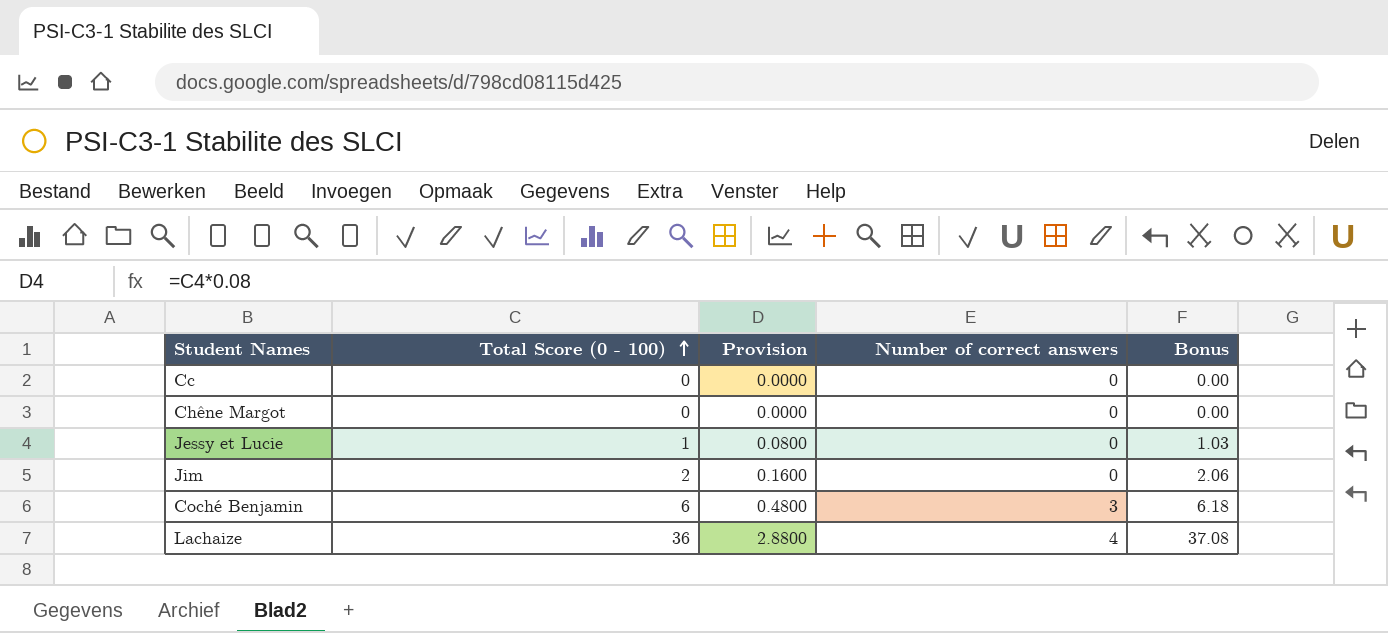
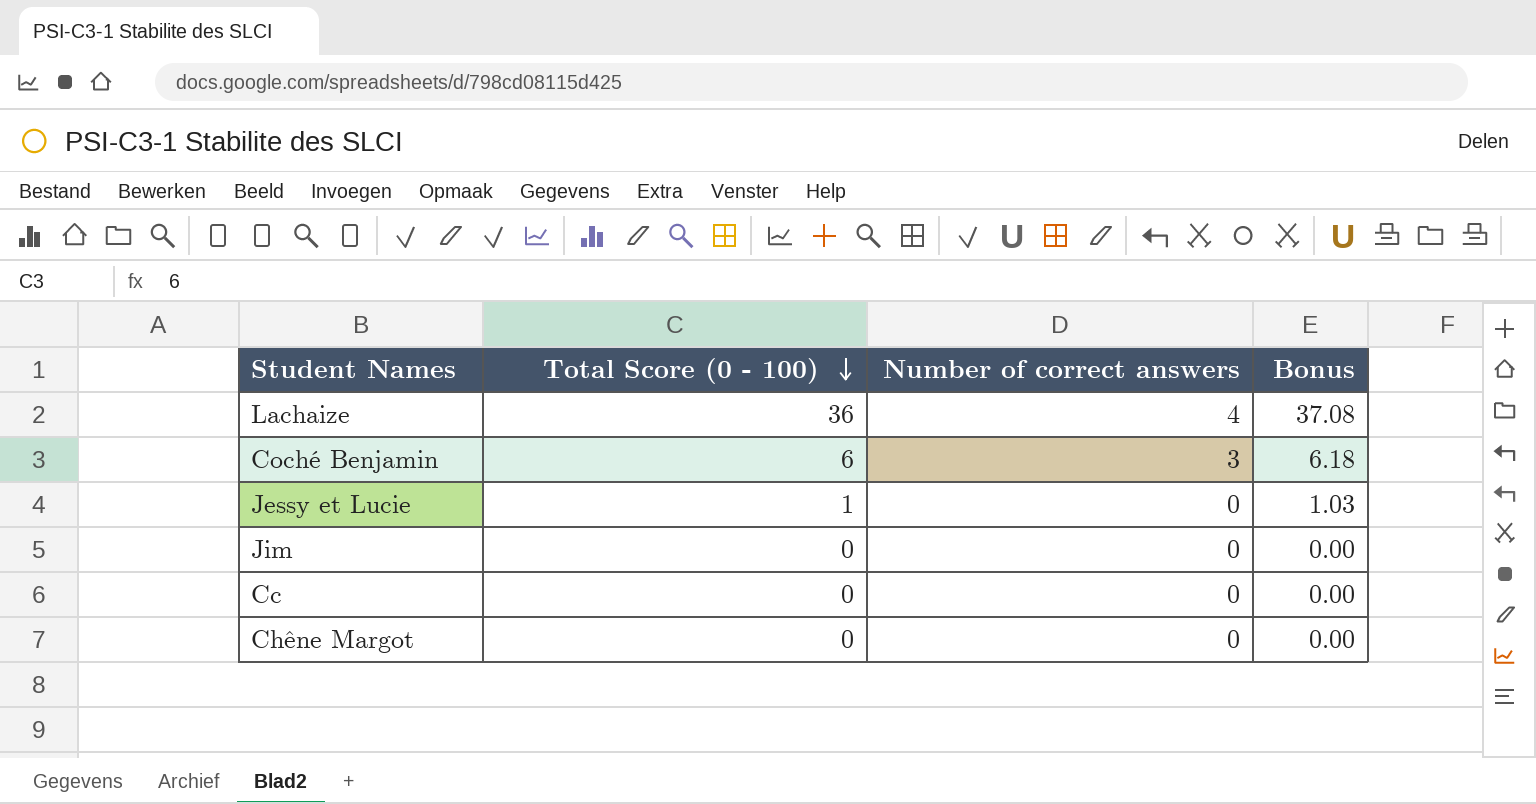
row order: Total Score (0 - 100) ascending -> Total Score (0 - 100) descending
column Provision | formula: [Total Score (0 - 100)] * 0.08 -> none
Jim | Total Score (0 - 100): 2 -> 0
Jim | Bonus: 2.06 -> 0.00

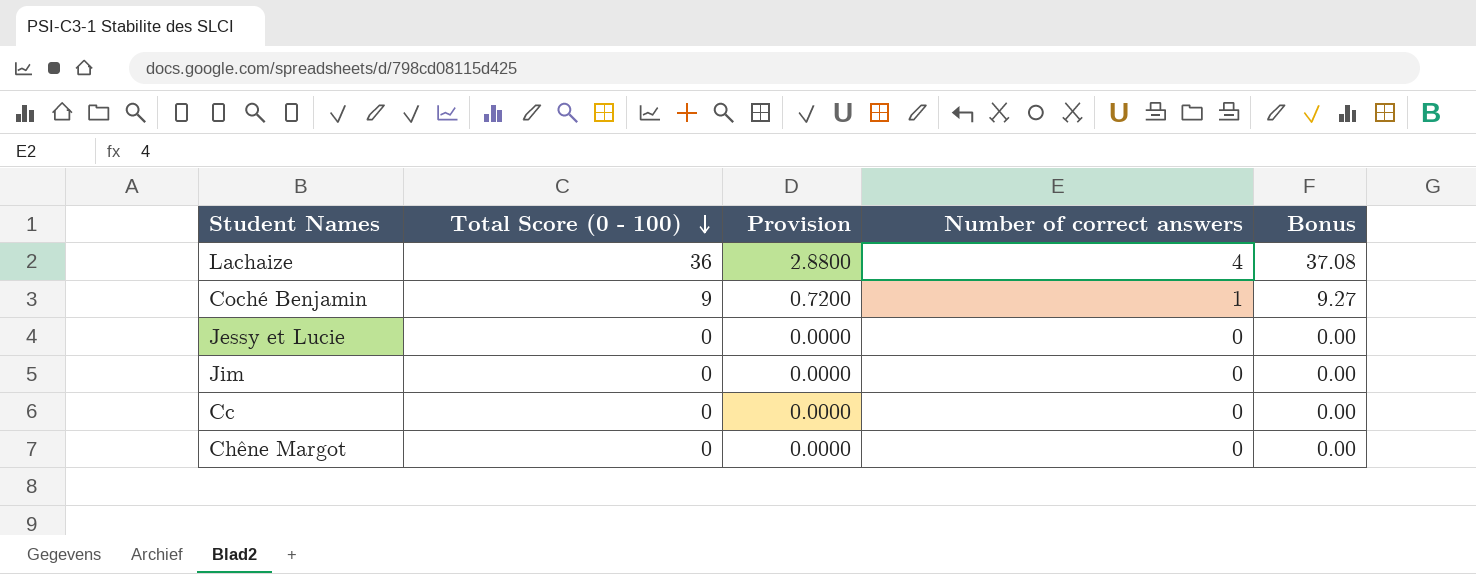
column Provision | formula: none -> [Total Score (0 - 100)] * 0.08
Coché Benjamin | Total Score (0 - 100): 6 -> 9
Coché Benjamin | Number of correct answers: 3 -> 1
Coché Benjamin | Bonus: 6.18 -> 9.27
Jessy et Lucie | Total Score (0 - 100): 1 -> 0
Jessy et Lucie | Bonus: 1.03 -> 0.00

